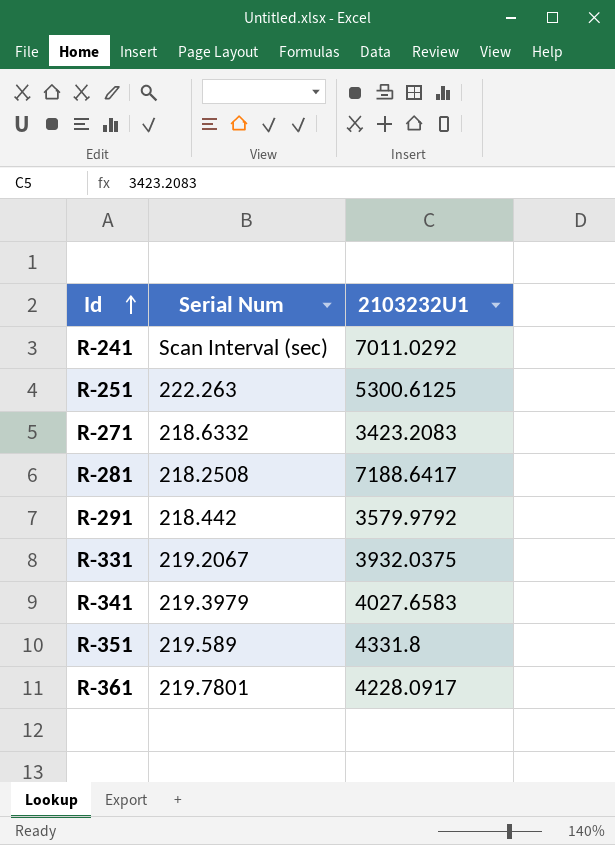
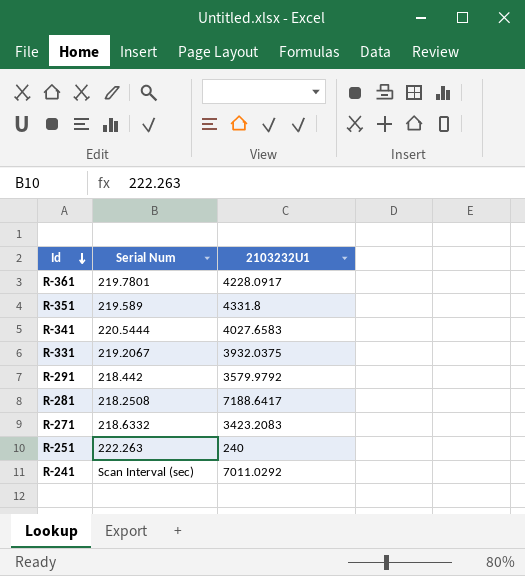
row order: Id ascending -> Id descending
R-341 | Serial Num: 219.3979 -> 220.5444
R-251 | 2103232U1: 5300.6125 -> 240

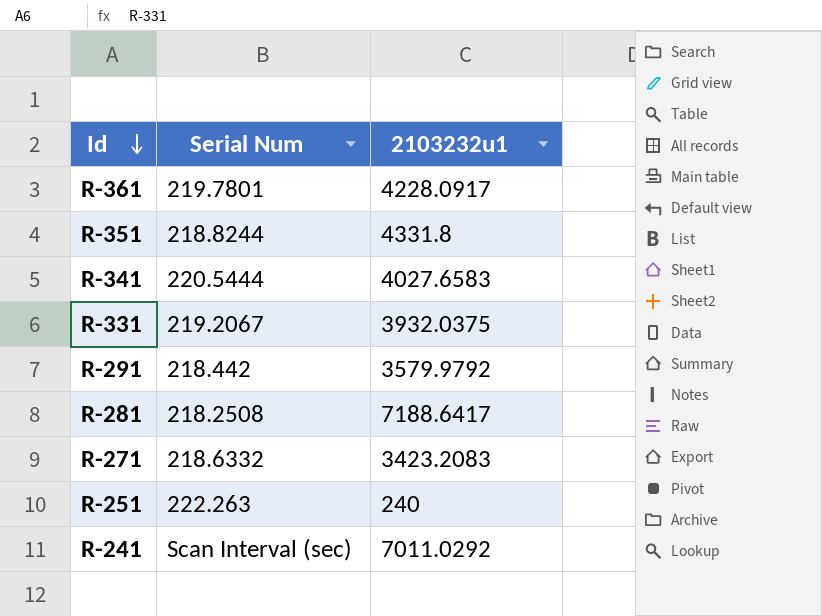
column name: 2103232U1 -> 2103232u1
R-351 | Serial Num: 219.589 -> 218.8244

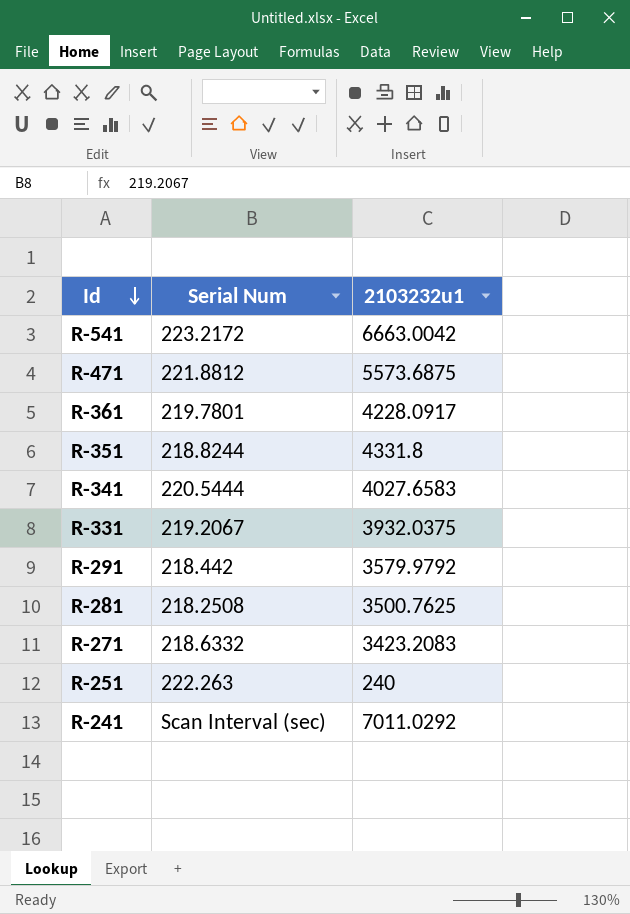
row R-541: none -> 223.2172 | 6663.0042
row R-471: none -> 221.8812 | 5573.6875
R-281 | 2103232u1: 7188.6417 -> 3500.7625

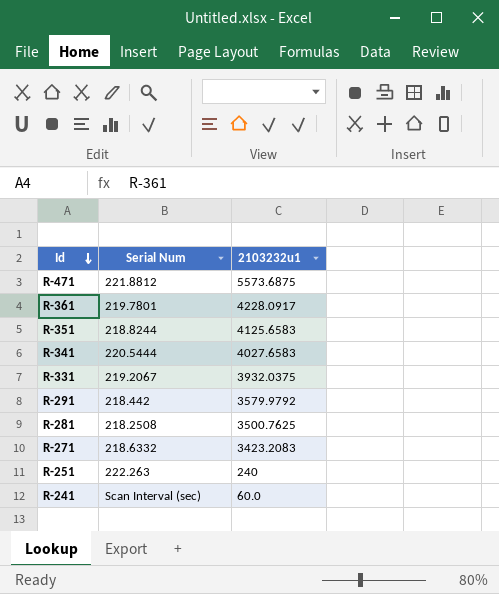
row R-541: 223.2172 | 6663.0042 -> none
R-351 | 2103232u1: 4331.8 -> 4125.6583
R-241 | 2103232u1: 7011.0292 -> 60.0

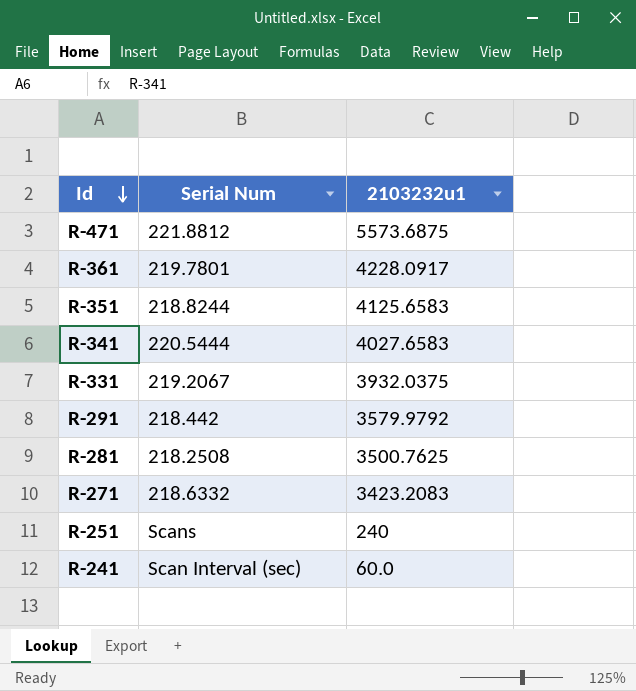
R-251 | Serial Num: 222.263 -> Scans

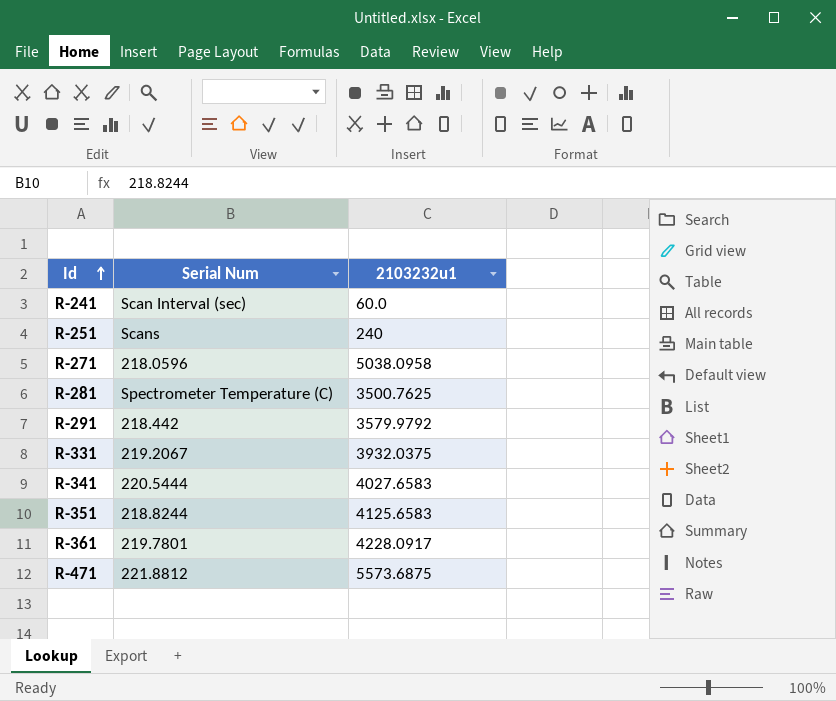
row order: Id descending -> Id ascending
R-271 | Serial Num: 218.6332 -> 218.0596
R-271 | 2103232u1: 3423.2083 -> 5038.0958
R-281 | Serial Num: 218.2508 -> Spectrometer Temperature (C)

